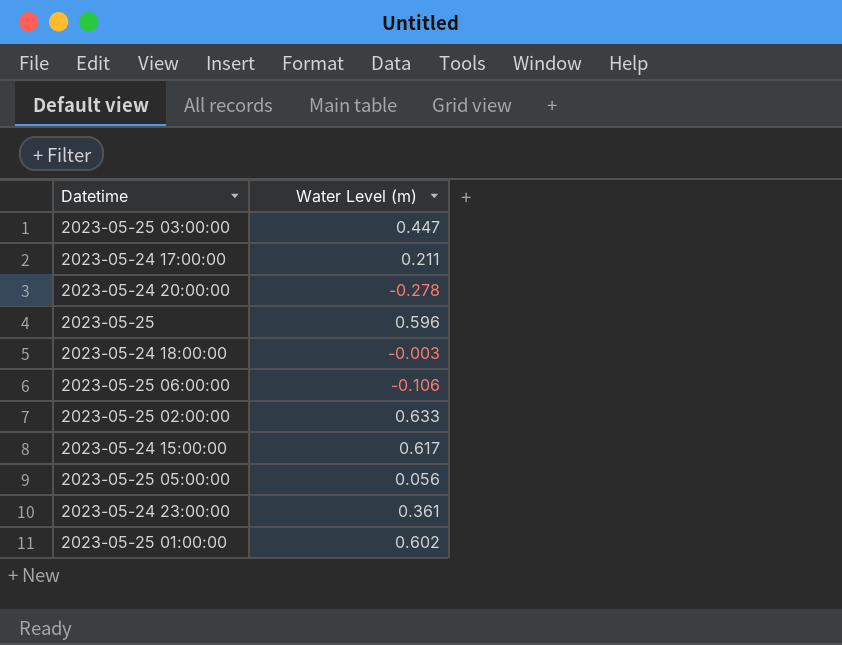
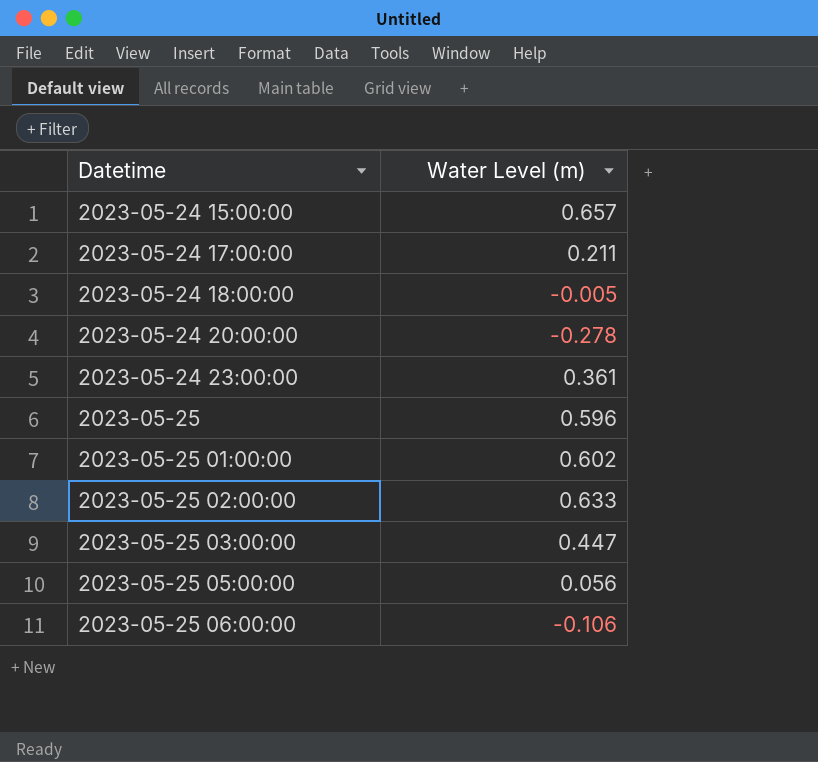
row order: none -> Datetime ascending
2023-05-24 15:00:00 | Water Level (m): 0.617 -> 0.657
2023-05-24 18:00:00 | Water Level (m): -0.003 -> -0.005

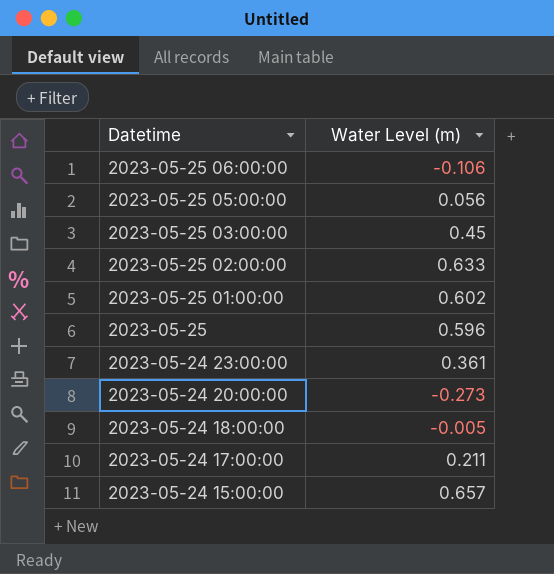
row order: Datetime ascending -> Datetime descending
2023-05-25 03:00:00 | Water Level (m): 0.447 -> 0.45
2023-05-24 20:00:00 | Water Level (m): -0.278 -> -0.273

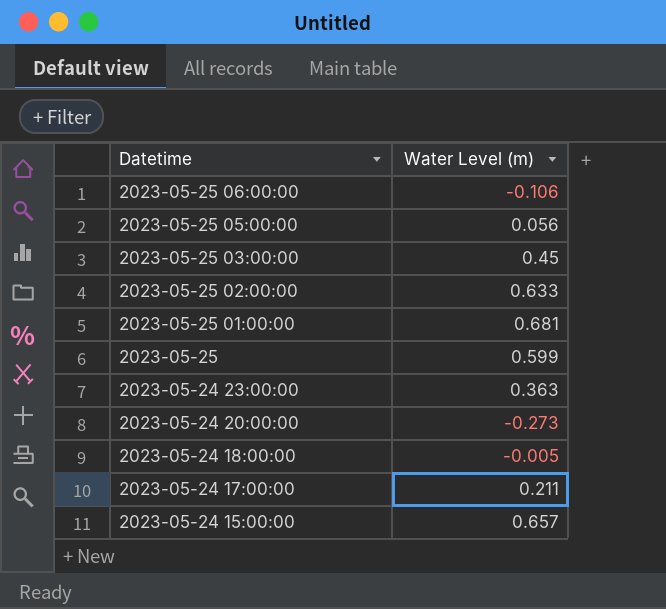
2023-05-25 01:00:00 | Water Level (m): 0.602 -> 0.681
2023-05-25 | Water Level (m): 0.596 -> 0.599
2023-05-24 23:00:00 | Water Level (m): 0.361 -> 0.363

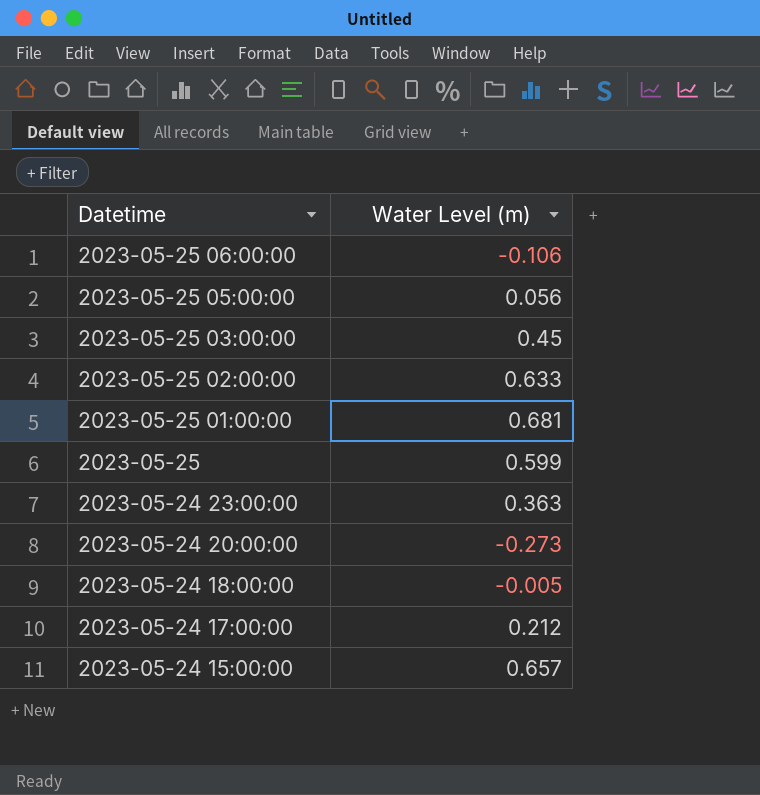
2023-05-24 17:00:00 | Water Level (m): 0.211 -> 0.212

